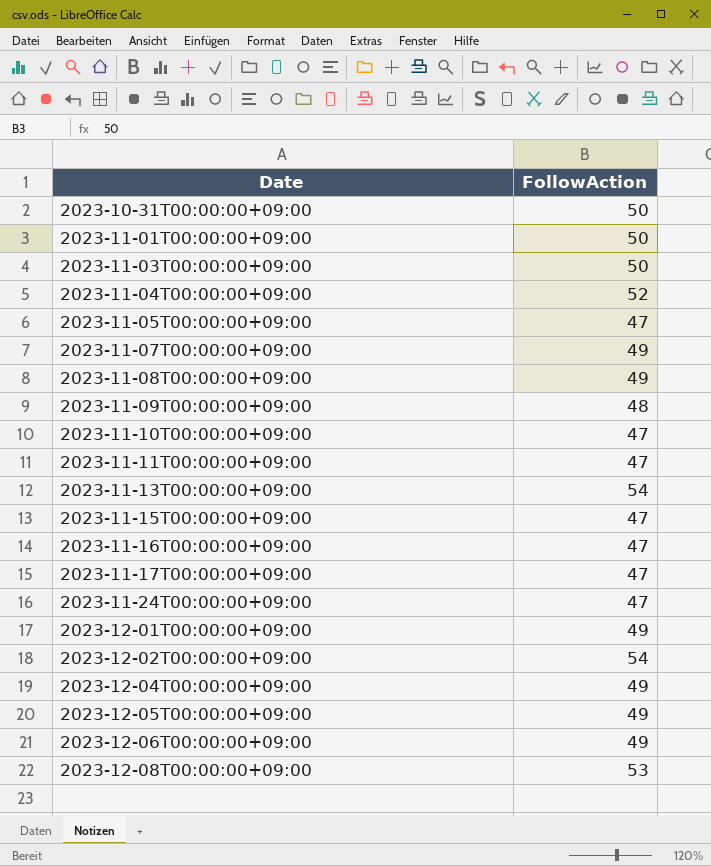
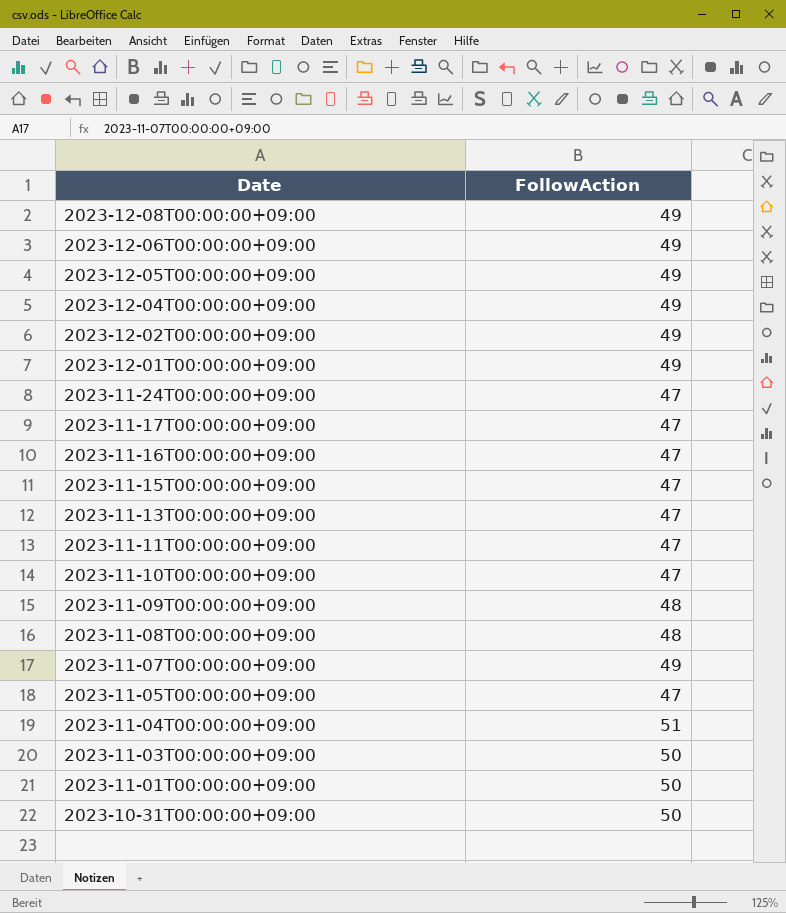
row order: Date ascending -> Date descending
2023-12-08T00:00:00+09:00 | FollowAction: 53 -> 49
2023-12-02T00:00:00+09:00 | FollowAction: 54 -> 49
2023-11-13T00:00:00+09:00 | FollowAction: 54 -> 47
2023-11-08T00:00:00+09:00 | FollowAction: 49 -> 48
2023-11-04T00:00:00+09:00 | FollowAction: 52 -> 51

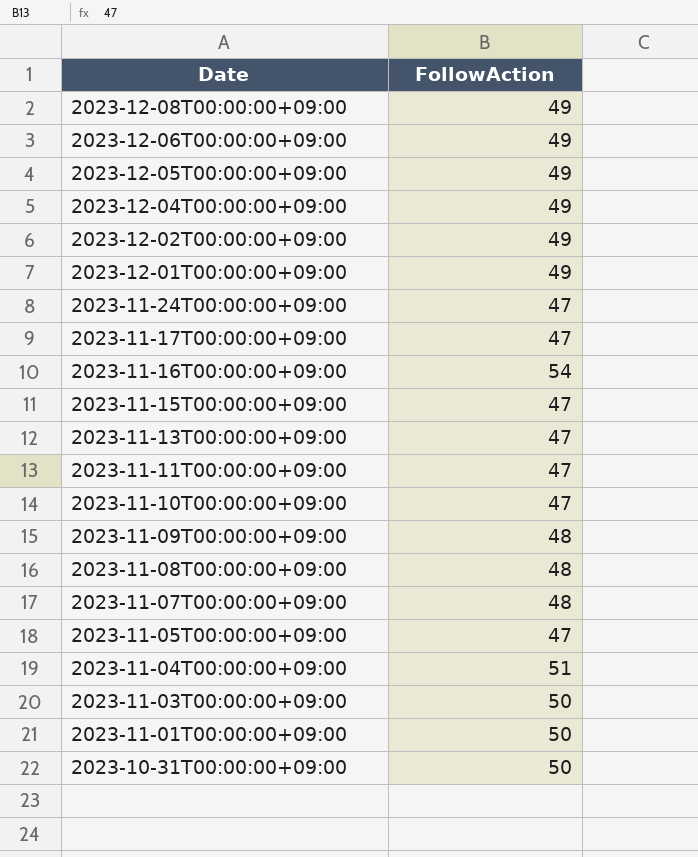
2023-11-16T00:00:00+09:00 | FollowAction: 47 -> 54
2023-11-07T00:00:00+09:00 | FollowAction: 49 -> 48

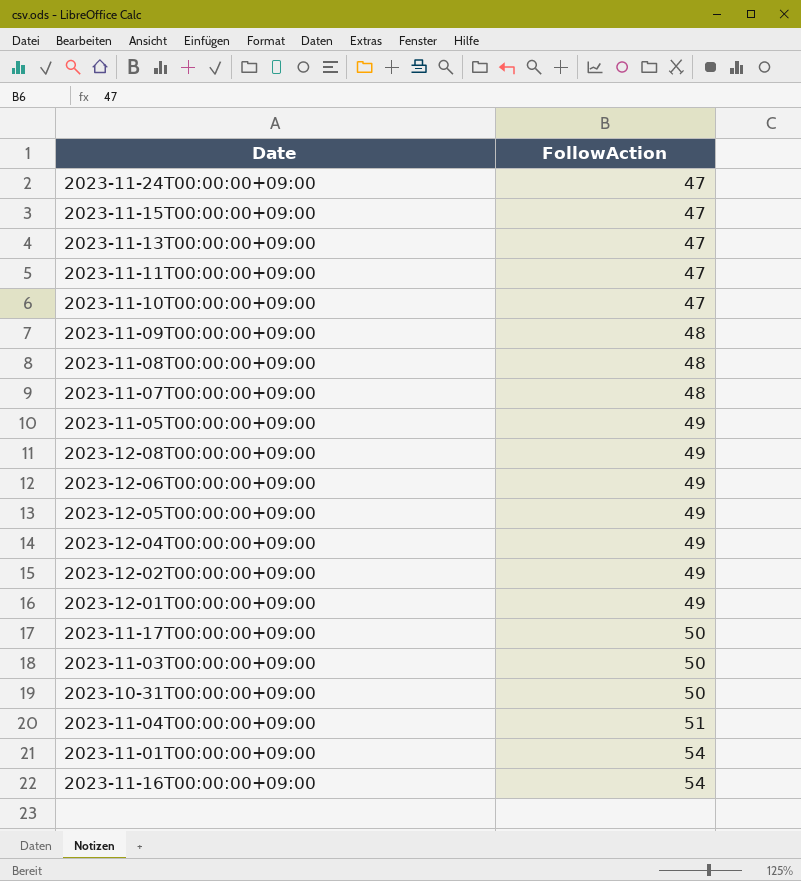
row order: Date descending -> FollowAction ascending
2023-11-05T00:00:00+09:00 | FollowAction: 47 -> 49
2023-11-17T00:00:00+09:00 | FollowAction: 47 -> 50
2023-11-01T00:00:00+09:00 | FollowAction: 50 -> 54

